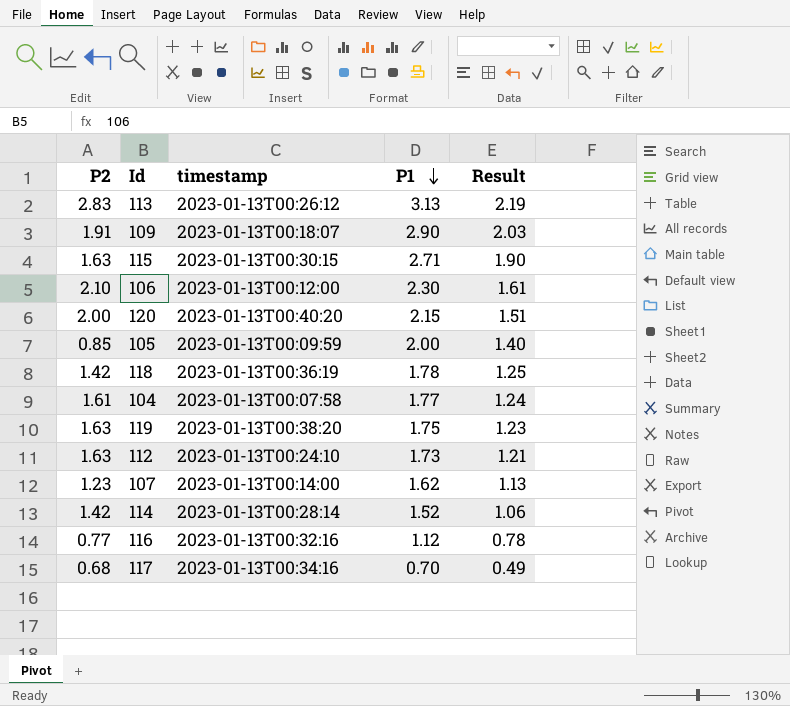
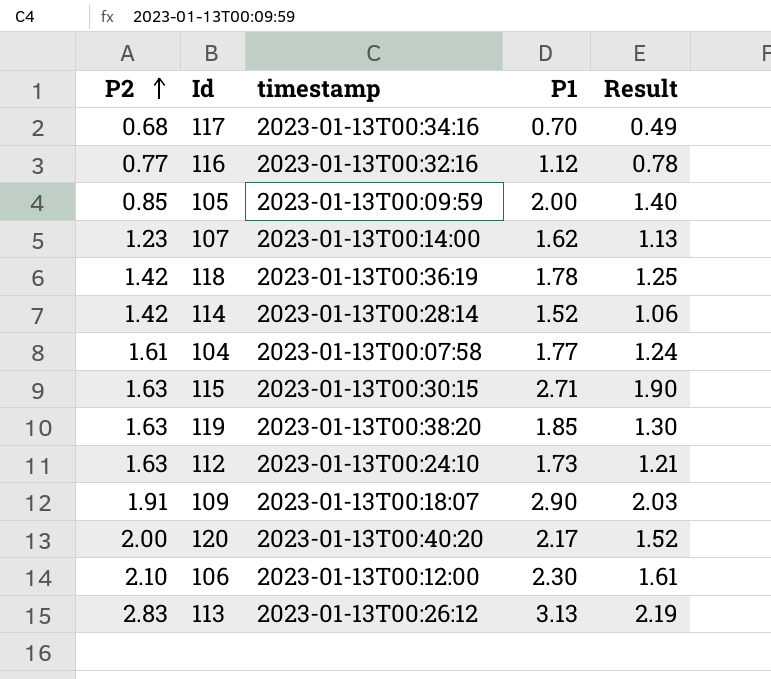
row order: P1 descending -> P2 ascending
119 | P1: 1.75 -> 1.85
119 | Result: 1.23 -> 1.30
120 | P1: 2.15 -> 2.17
120 | Result: 1.51 -> 1.52

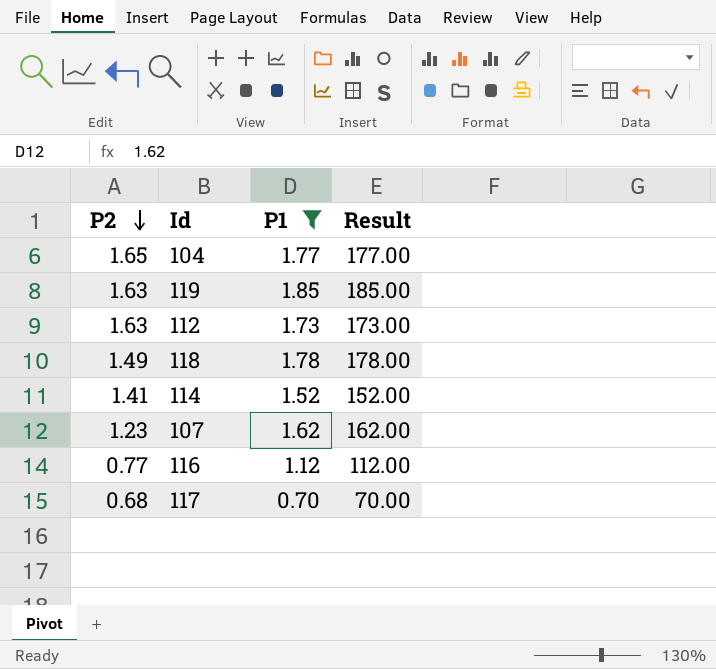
filter: none -> P1 <= 1.85
row order: P2 ascending -> P2 descending
column timestamp | position: 3 -> none
column Result | formula: [P1] * 0.7 -> [P1] * 100
104 | P2: 1.61 -> 1.65
118 | P2: 1.42 -> 1.49
114 | P2: 1.42 -> 1.41

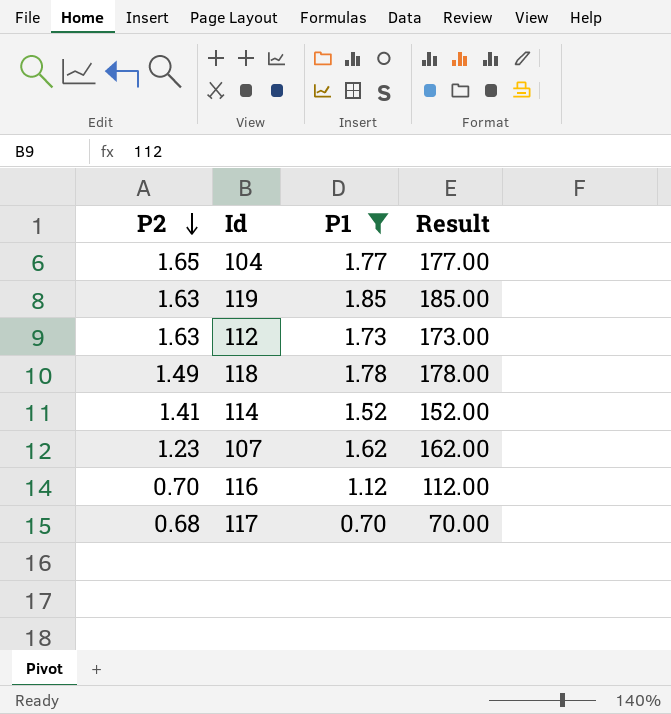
116 | P2: 0.77 -> 0.70

